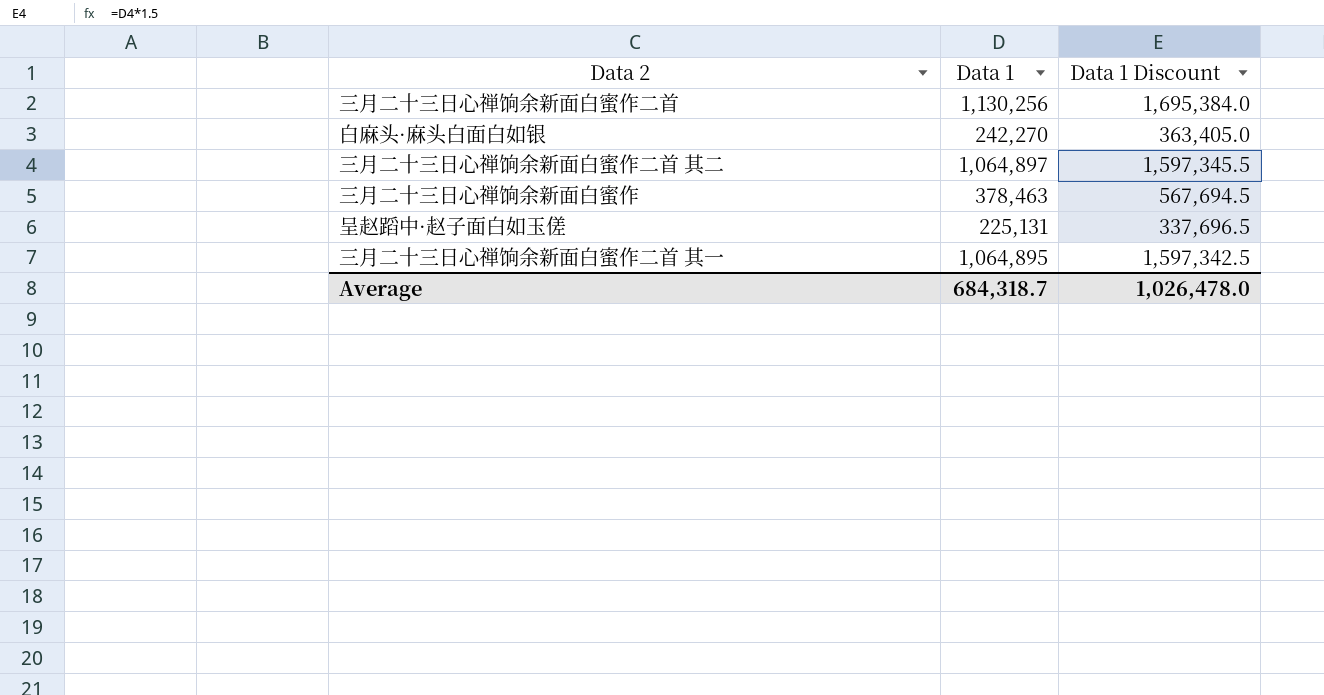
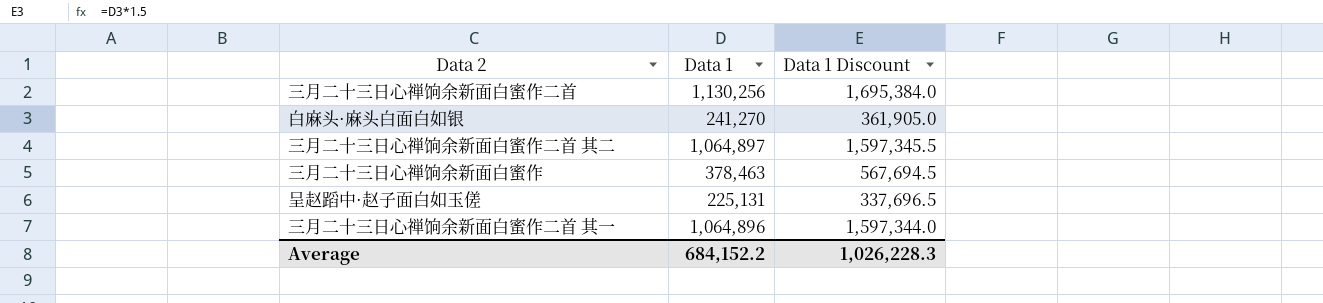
白麻头·麻头白面白如银 | Data 1: 242,270 -> 241,270
白麻头·麻头白面白如银 | Data 1 Discount: 363,405.0 -> 361,905.0
三月二十三日心禅饷余新面白蜜作二首 其一 | Data 1: 1,064,895 -> 1,064,896
三月二十三日心禅饷余新面白蜜作二首 其一 | Data 1 Discount: 1,597,342.5 -> 1,597,344.0
Average | Data 1: 684,318.7 -> 684,152.2
Average | Data 1 Discount: 1,026,478.0 -> 1,026,228.3

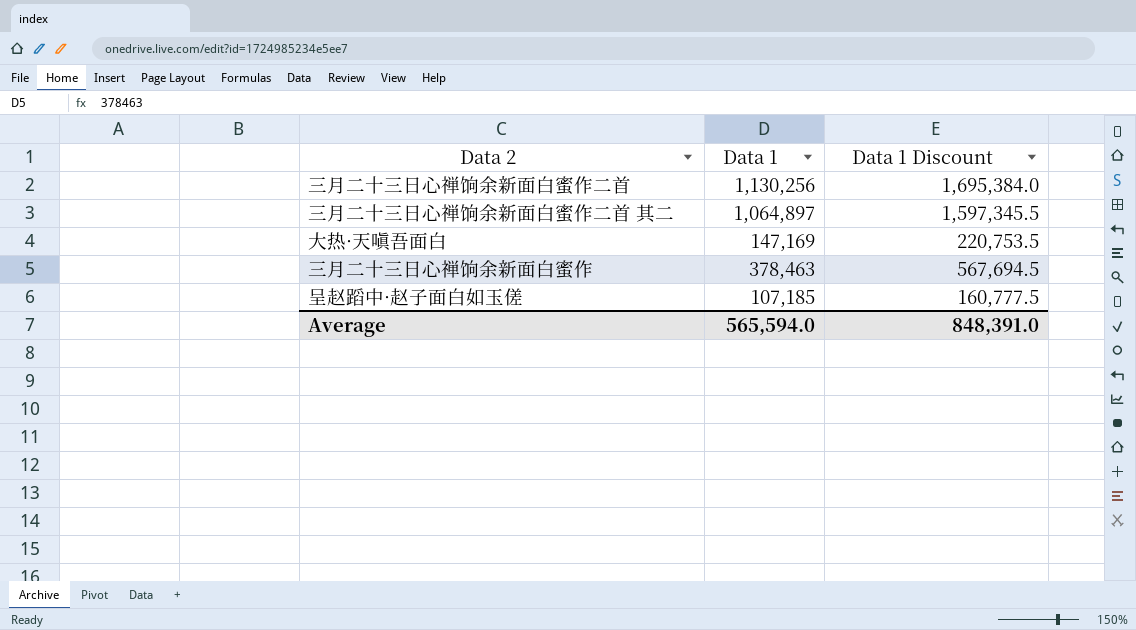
row 白麻头·麻头白面白如银: 241,270 | 361,905.0 -> none
row 三月二十三日心禅饷余新面白蜜作二首 其一: 1,064,896 | 1,597,344.0 -> none
row 大热·天嗔吾面白: none -> 147,169 | 220,753.5
呈赵蹈中·赵子面白如玉傞 | Data 1: 225,131 -> 107,185
呈赵蹈中·赵子面白如玉傞 | Data 1 Discount: 337,696.5 -> 160,777.5
Average | Data 1: 684,152.2 -> 565,594.0
Average | Data 1 Discount: 1,026,228.3 -> 848,391.0

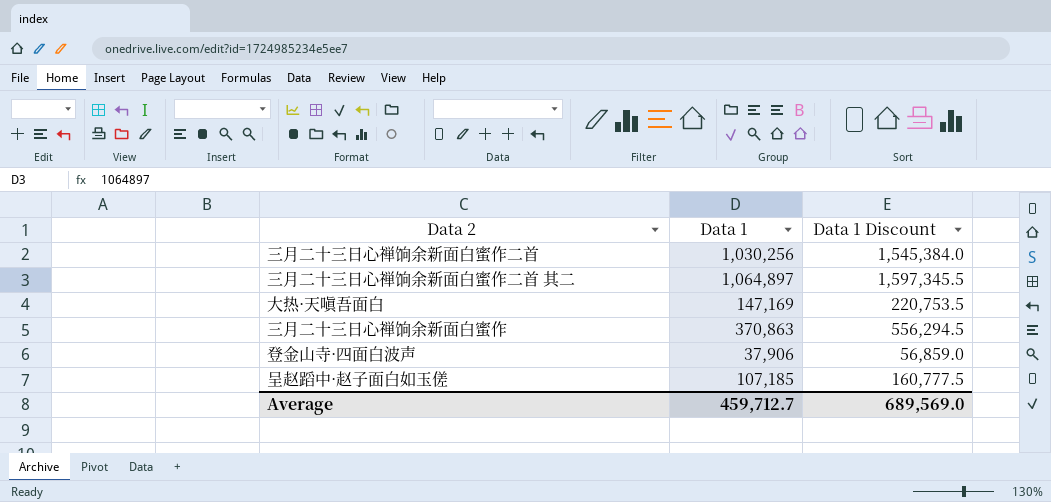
三月二十三日心禅饷余新面白蜜作二首 | Data 1: 1,130,256 -> 1,030,256
三月二十三日心禅饷余新面白蜜作二首 | Data 1 Discount: 1,695,384.0 -> 1,545,384.0
三月二十三日心禅饷余新面白蜜作 | Data 1: 378,463 -> 370,863
三月二十三日心禅饷余新面白蜜作 | Data 1 Discount: 567,694.5 -> 556,294.5
row 登金山寺·四面白波声: none -> 37,906 | 56,859.0
Average | Data 1: 565,594.0 -> 459,712.7
Average | Data 1 Discount: 848,391.0 -> 689,569.0

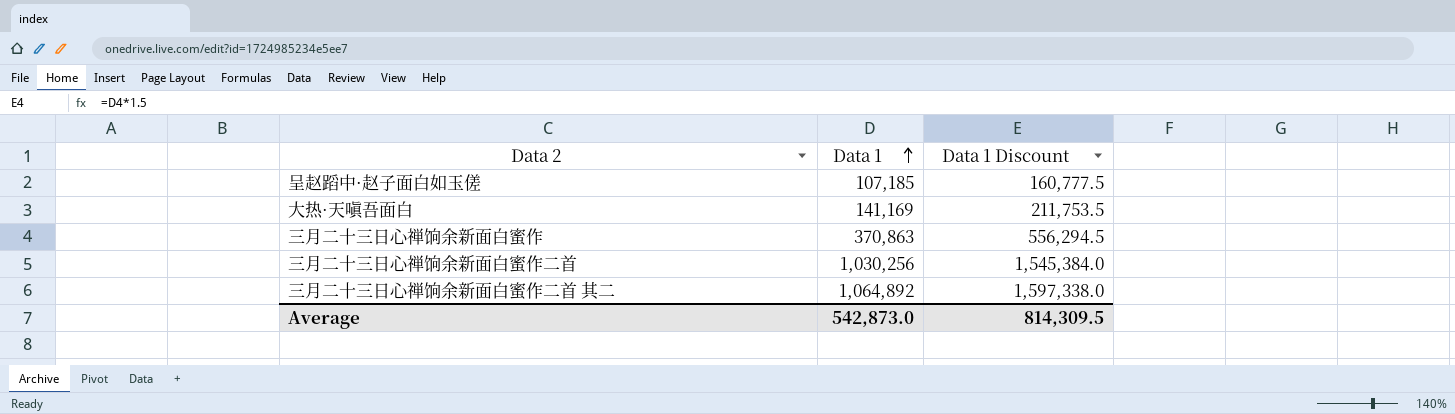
row order: none -> Data 1 ascending
row 登金山寺·四面白波声: 37,906 | 56,859.0 -> none
大热·天嗔吾面白 | Data 1: 147,169 -> 141,169
大热·天嗔吾面白 | Data 1 Discount: 220,753.5 -> 211,753.5
三月二十三日心禅饷余新面白蜜作二首 其二 | Data 1: 1,064,897 -> 1,064,892
三月二十三日心禅饷余新面白蜜作二首 其二 | Data 1 Discount: 1,597,345.5 -> 1,597,338.0
Average | Data 1: 459,712.7 -> 542,873.0
Average | Data 1 Discount: 689,569.0 -> 814,309.5

